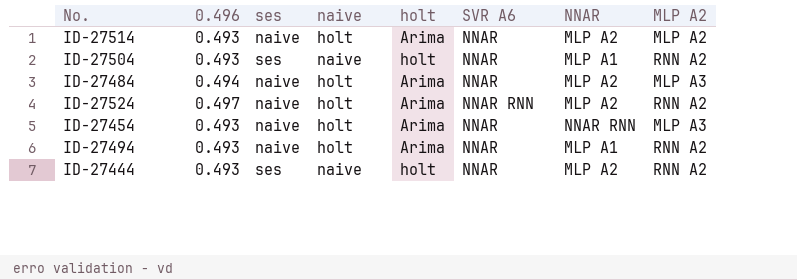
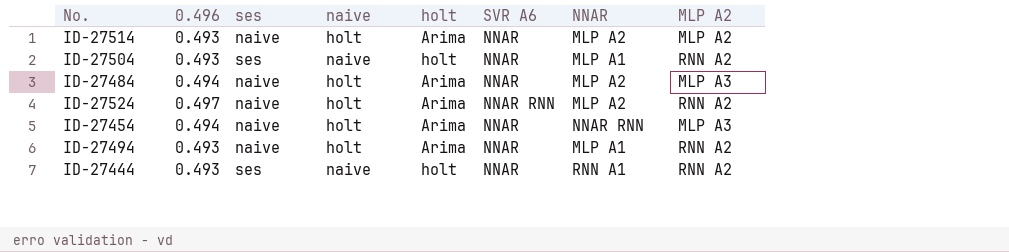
ID-27454 | 0.496: 0.493 -> 0.494
ID-27444 | NNAR: MLP A2 -> RNN A1

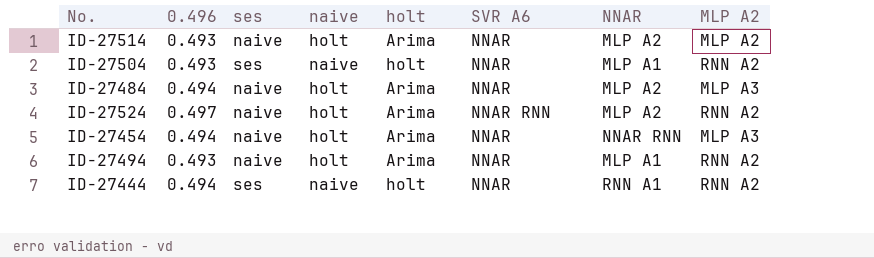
ID-27444 | 0.496: 0.493 -> 0.494

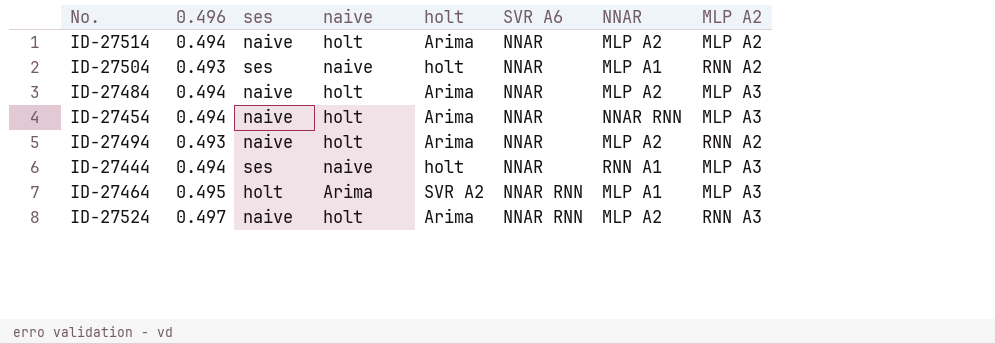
row order: none -> SVR A6 ascending
ID-27514 | 0.496: 0.493 -> 0.494
ID-27494 | NNAR: MLP A1 -> MLP A2
ID-27444 | MLP A2: RNN A2 -> MLP A3
row ID-27464: none -> 0.495 | holt | Arima | SVR A2 | NNAR RNN | MLP A1 | MLP A3
ID-27524 | MLP A2: RNN A2 -> RNN A3

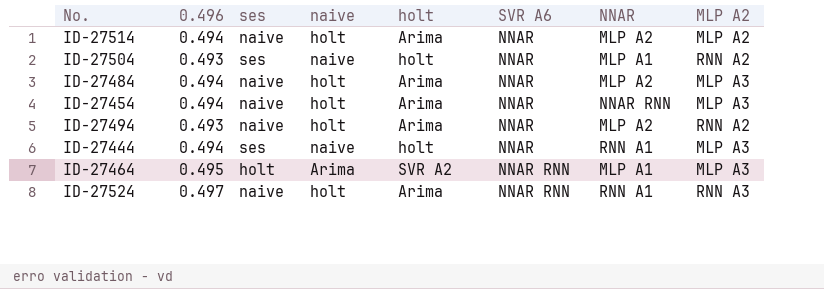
ID-27524 | NNAR: MLP A2 -> RNN A1

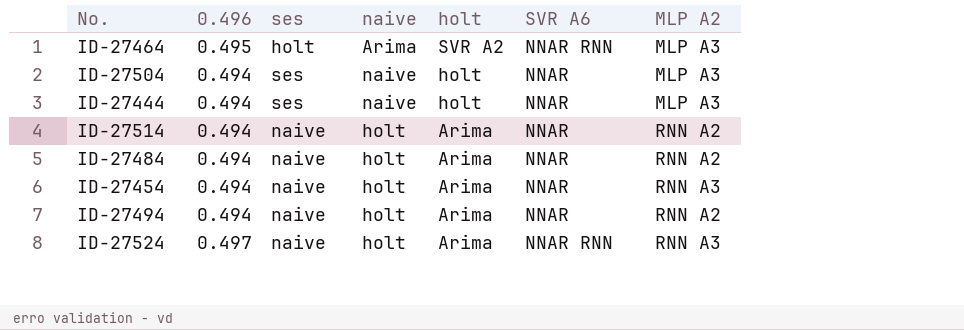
row order: SVR A6 ascending -> holt descending
column NNAR | position: 7 -> none
ID-27504 | 0.496: 0.493 -> 0.494
ID-27504 | MLP A2: RNN A2 -> MLP A3
ID-27514 | MLP A2: MLP A2 -> RNN A2
ID-27484 | MLP A2: MLP A3 -> RNN A2
ID-27454 | MLP A2: MLP A3 -> RNN A3
ID-27494 | 0.496: 0.493 -> 0.494

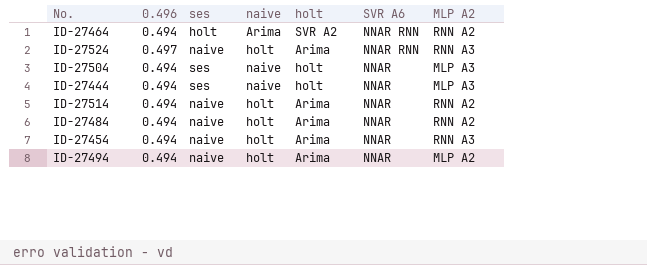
row order: holt descending -> SVR A6 descending
ID-27464 | 0.496: 0.495 -> 0.494
ID-27464 | MLP A2: MLP A3 -> RNN A2
ID-27494 | MLP A2: RNN A2 -> MLP A2

